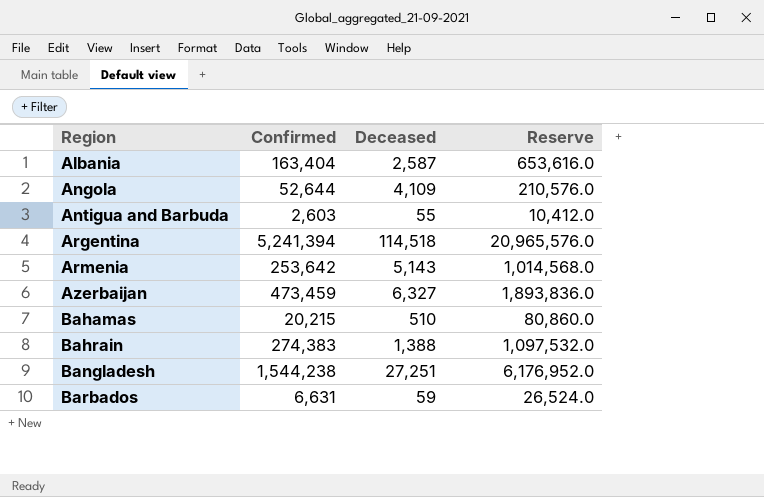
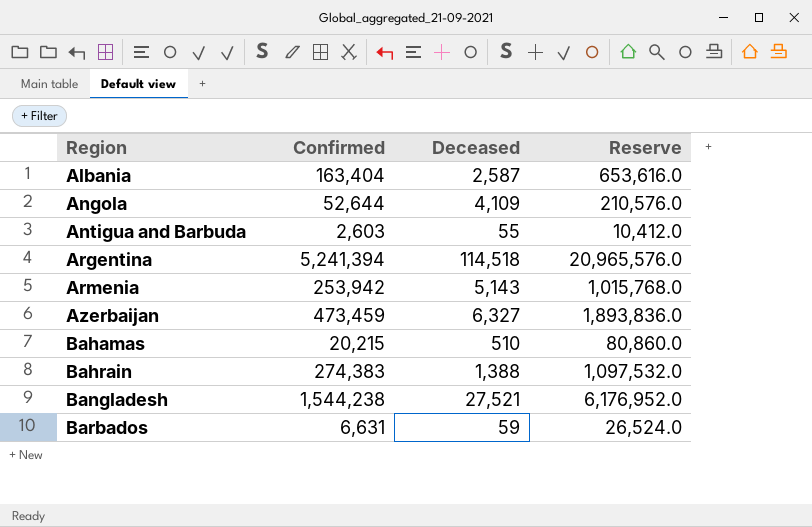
Armenia | Confirmed: 253,642 -> 253,942
Armenia | Reserve: 1,014,568.0 -> 1,015,768.0
Bangladesh | Deceased: 27,251 -> 27,521

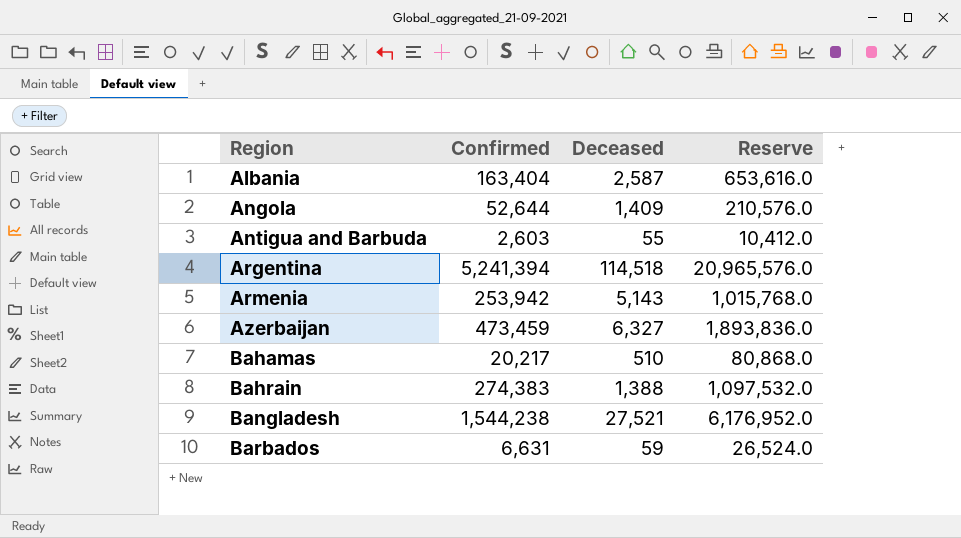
Angola | Deceased: 4,109 -> 1,409
Bahamas | Confirmed: 20,215 -> 20,217
Bahamas | Reserve: 80,860.0 -> 80,868.0

